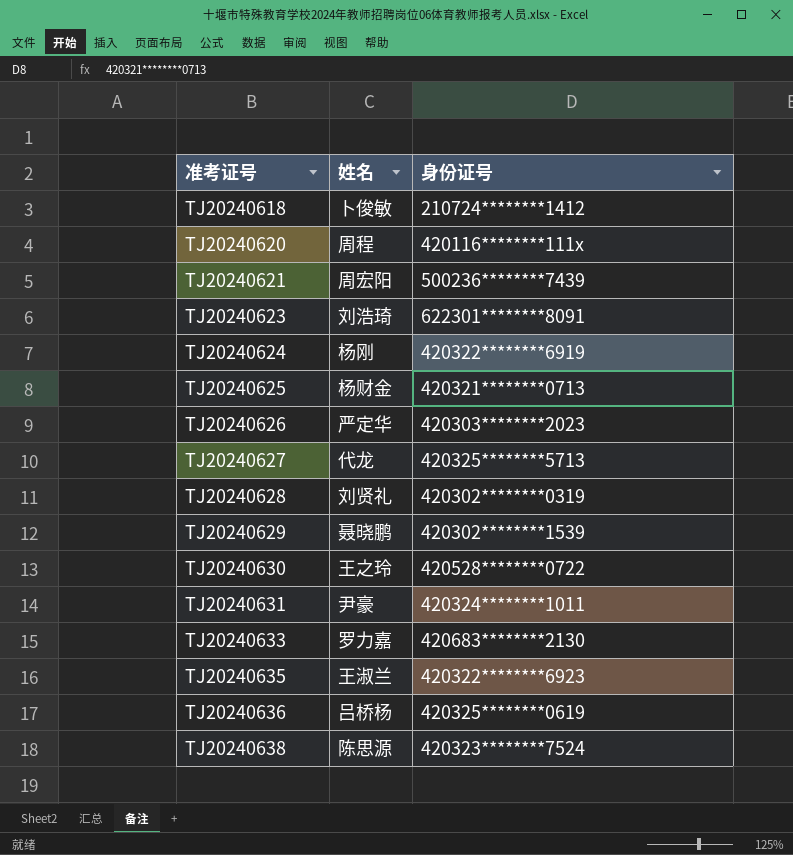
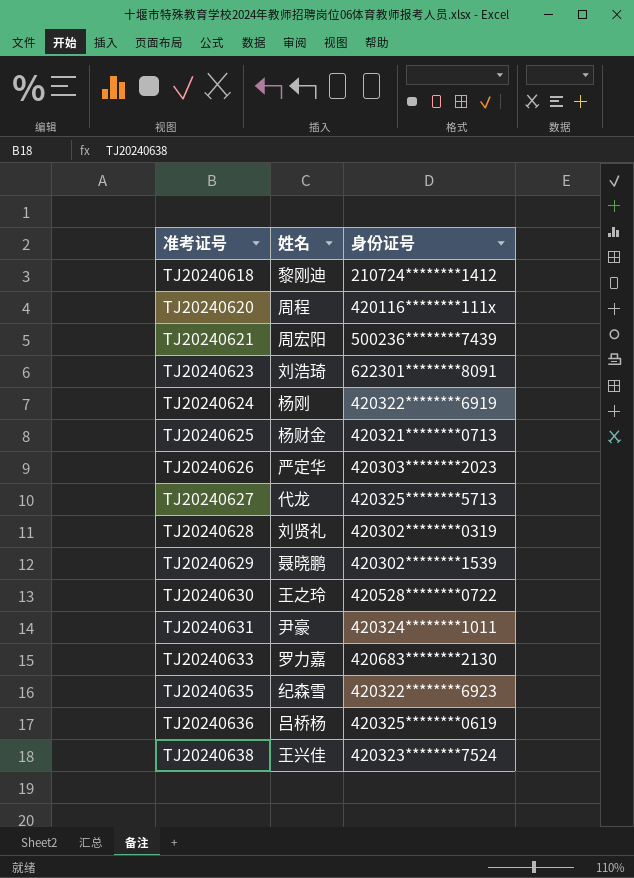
TJ20240618 | 姓名: 卜俊敏 -> 黎刚迪
TJ20240635 | 姓名: 王淑兰 -> 纪森雪
TJ20240638 | 姓名: 陈思源 -> 王兴佳

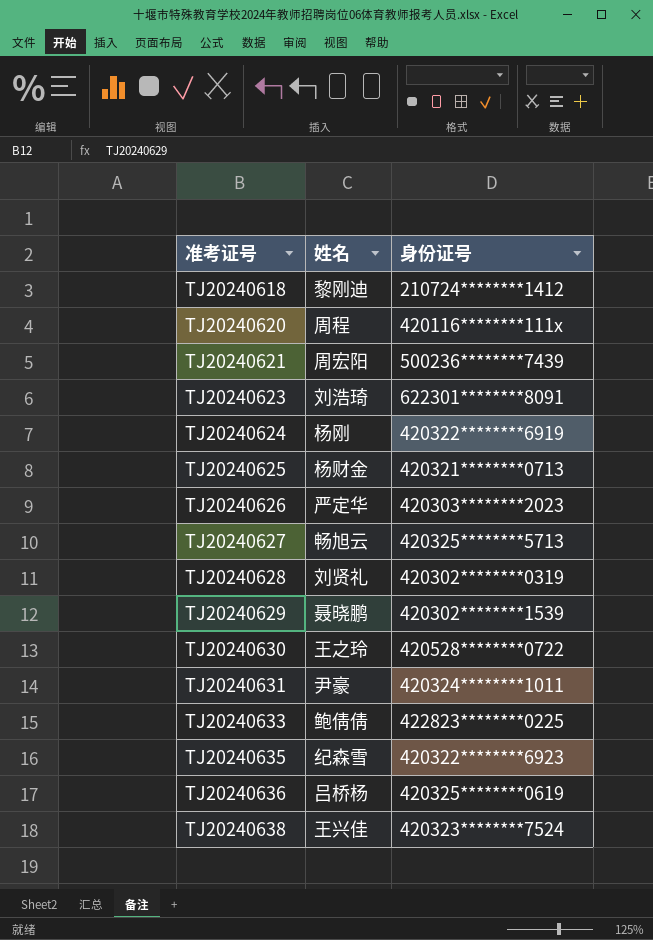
TJ20240627 | 姓名: 代龙 -> 畅旭云
TJ20240633 | 姓名: 罗力嘉 -> 鲍倩倩
TJ20240633 | 身份证号: 420683********2130 -> 422823********0225

